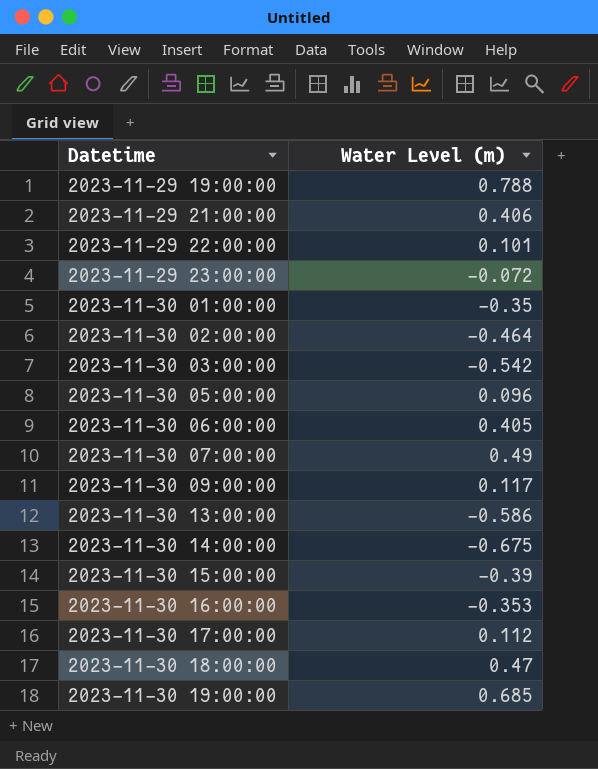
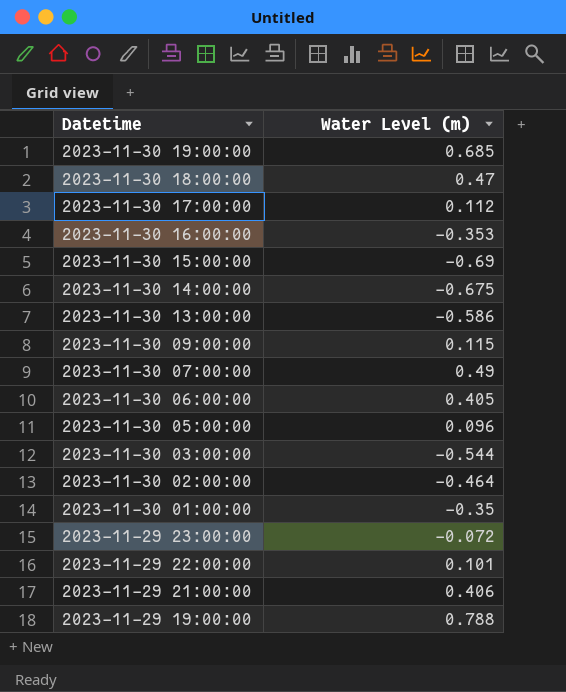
row order: Datetime ascending -> Datetime descending
2023-11-30 15:00:00 | Water Level (m): -0.39 -> -0.69
2023-11-30 09:00:00 | Water Level (m): 0.117 -> 0.115
2023-11-30 03:00:00 | Water Level (m): -0.542 -> -0.544

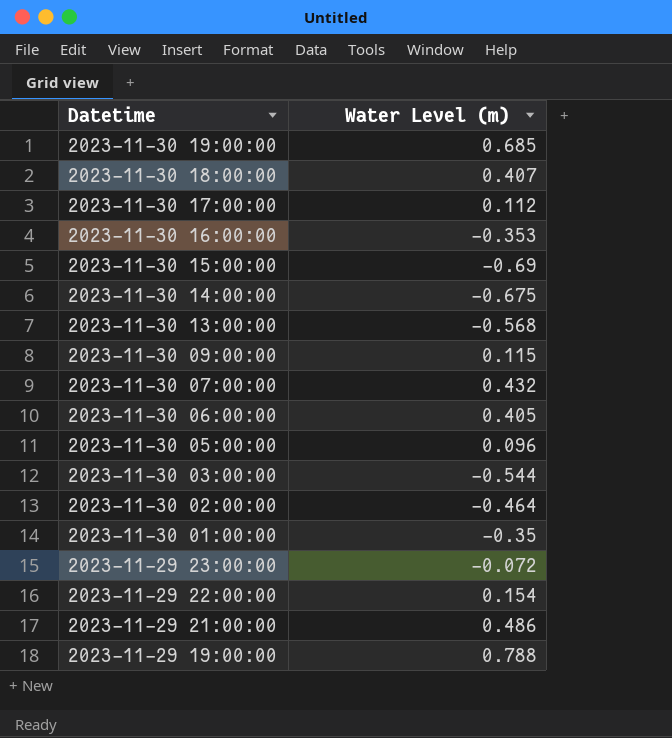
2023-11-30 18:00:00 | Water Level (m): 0.47 -> 0.407
2023-11-30 13:00:00 | Water Level (m): -0.586 -> -0.568
2023-11-30 07:00:00 | Water Level (m): 0.49 -> 0.432
2023-11-29 22:00:00 | Water Level (m): 0.101 -> 0.154
2023-11-29 21:00:00 | Water Level (m): 0.406 -> 0.486

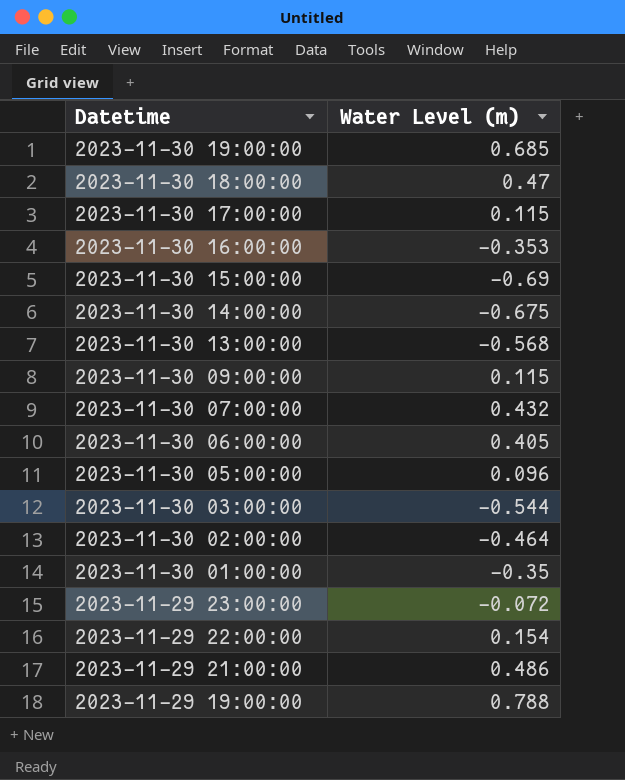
2023-11-30 18:00:00 | Water Level (m): 0.407 -> 0.47
2023-11-30 17:00:00 | Water Level (m): 0.112 -> 0.115

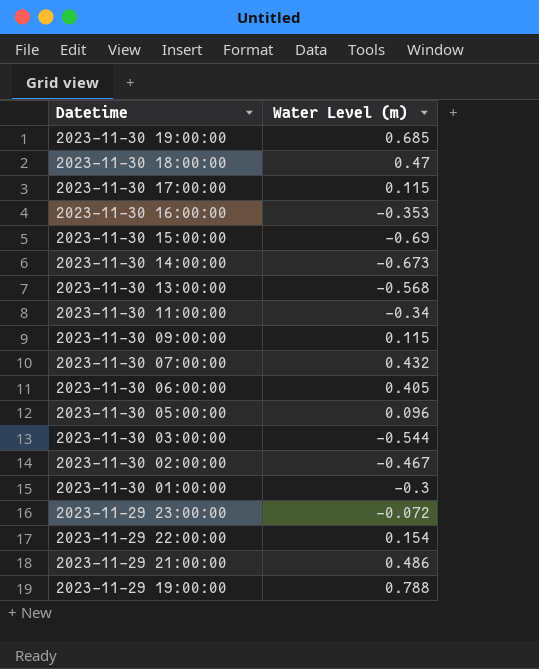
2023-11-30 14:00:00 | Water Level (m): -0.675 -> -0.673
row 2023-11-30 11:00:00: none -> -0.34
2023-11-30 02:00:00 | Water Level (m): -0.464 -> -0.467
2023-11-30 01:00:00 | Water Level (m): -0.35 -> -0.3

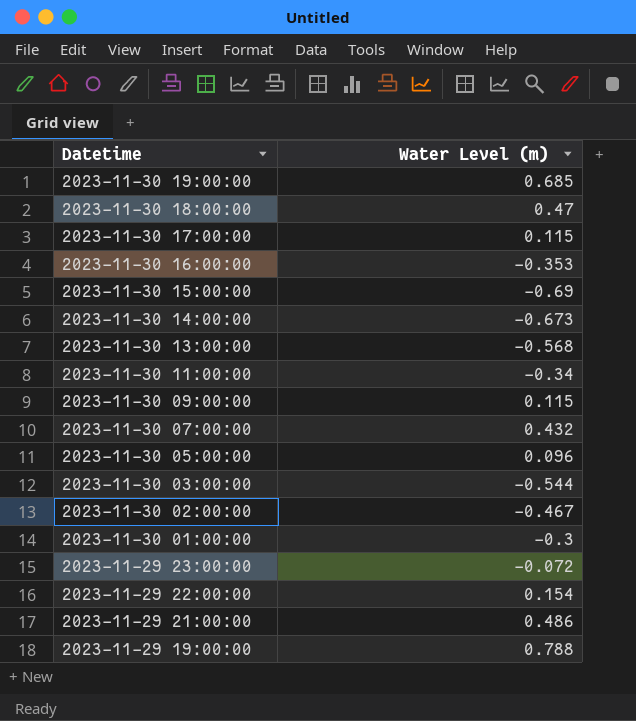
row 2023-11-30 06:00:00: 0.405 -> none

